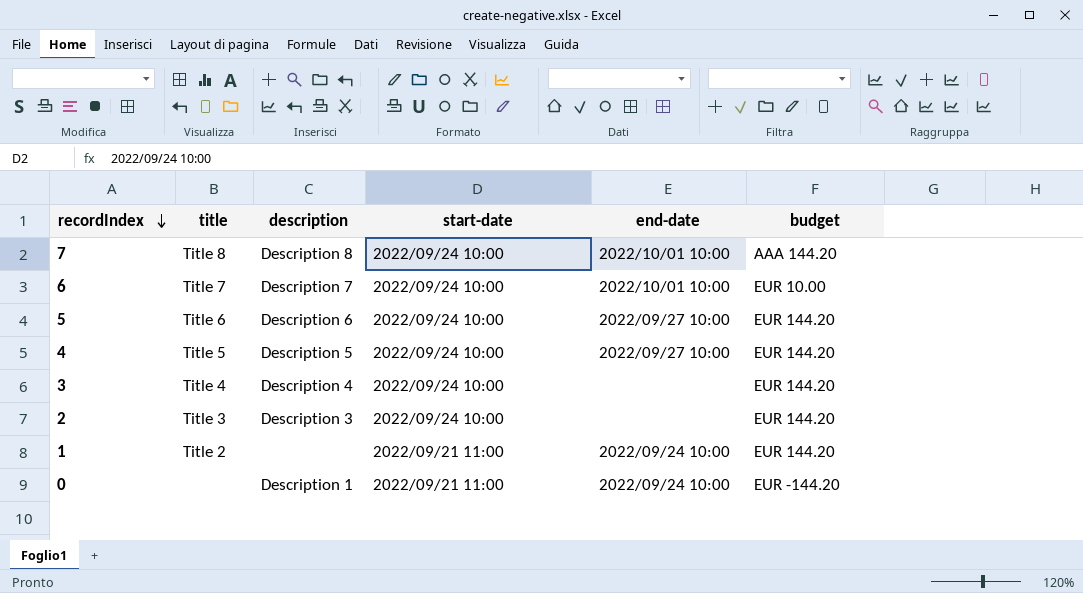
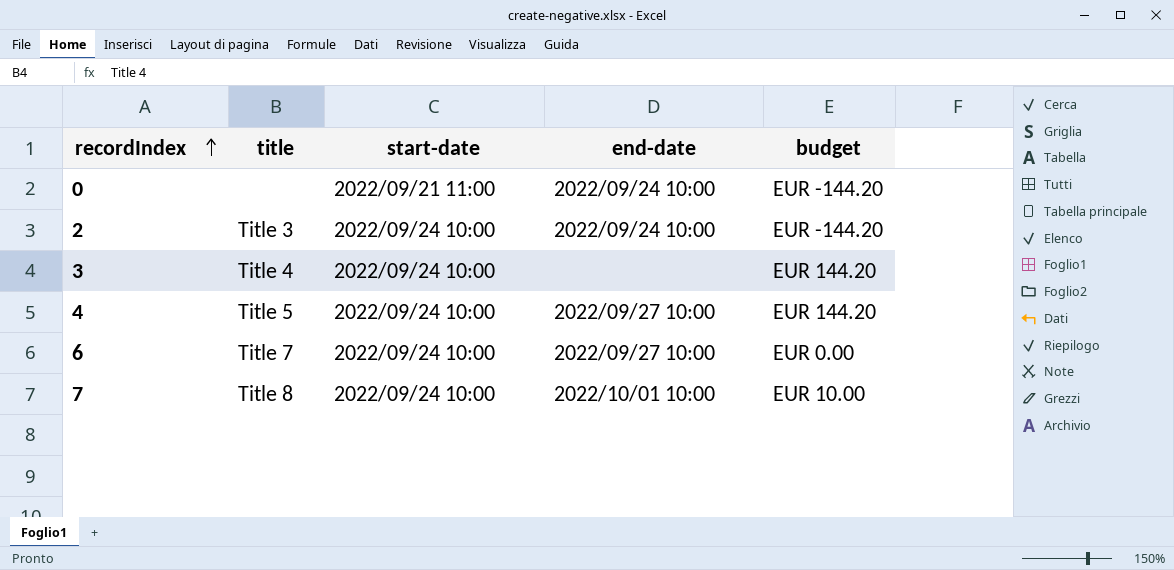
row order: recordIndex descending -> recordIndex ascending
column description | position: 3 -> none
row 5: Title 6 | Description 6 | 2022/09/24 10:00 | 2022/09/27 10:00 | EUR 144.20 -> none
row 1: Title 2 | none | 2022/09/21 11:00 | 2022/09/24 10:00 | EUR 144.20 -> none
2 | end-date: none -> 2022/09/24 10:00
2 | budget: EUR 144.20 -> EUR -144.20
6 | end-date: 2022/10/01 10:00 -> 2022/09/27 10:00
6 | budget: EUR 10.00 -> EUR 0.00
7 | budget: AAA 144.20 -> EUR 10.00

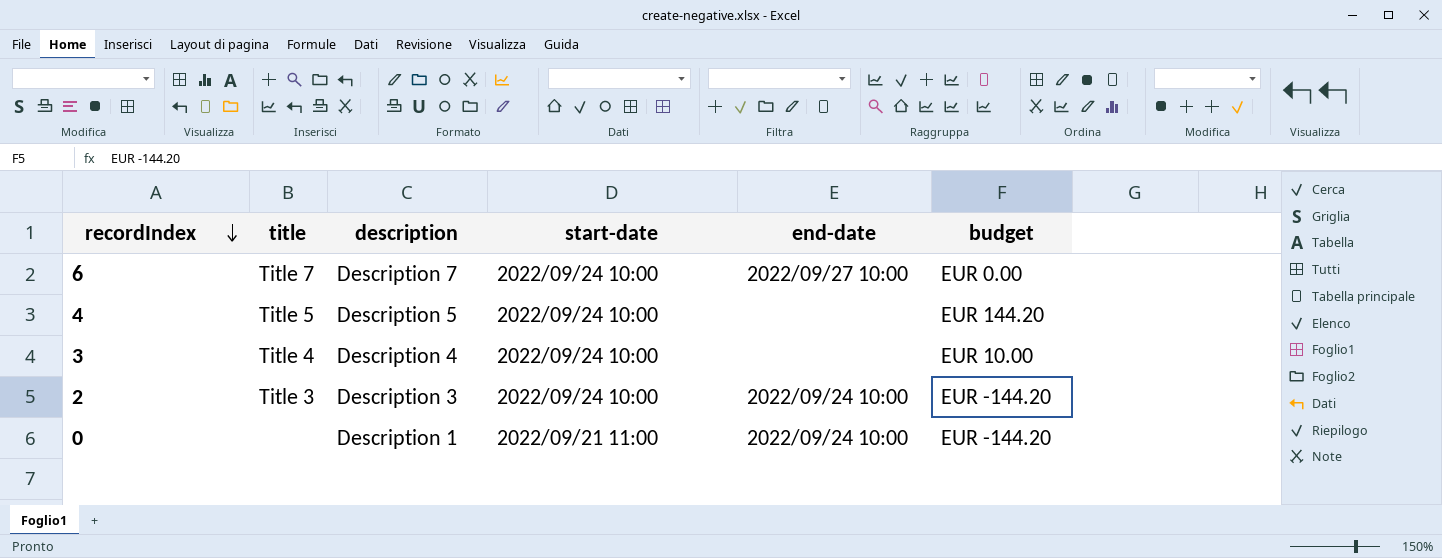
row order: recordIndex ascending -> recordIndex descending
column description | position: none -> 3
row 7: Title 8 | 2022/09/24 10:00 | 2022/10/01 10:00 | EUR 10.00 -> none
4 | end-date: 2022/09/27 10:00 -> none
3 | budget: EUR 144.20 -> EUR 10.00

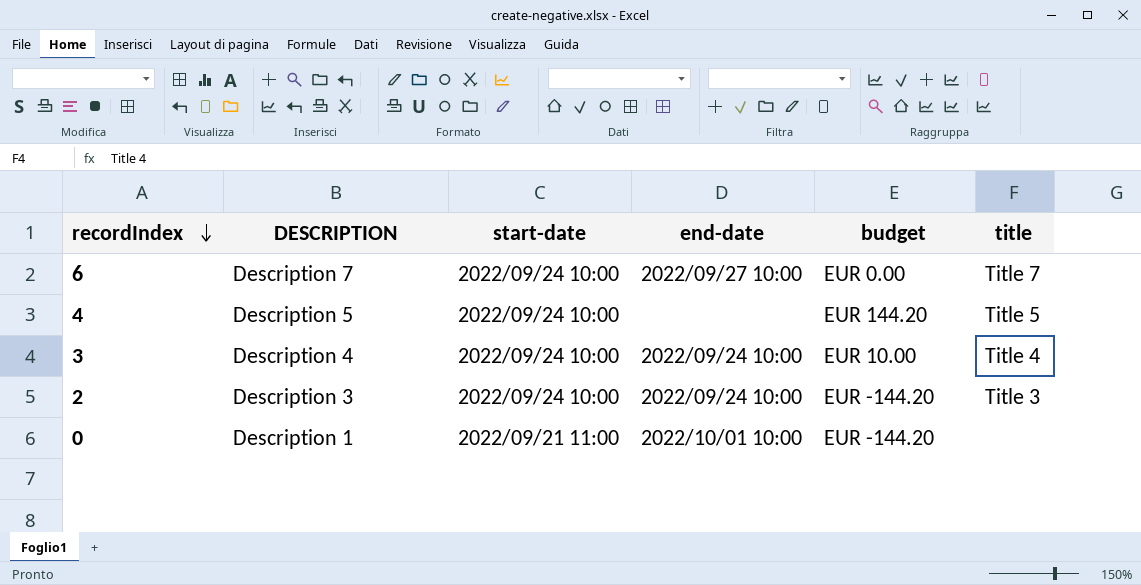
column name: description -> DESCRIPTION
column title | position: 2 -> 6
3 | end-date: none -> 2022/09/24 10:00
0 | end-date: 2022/09/24 10:00 -> 2022/10/01 10:00

